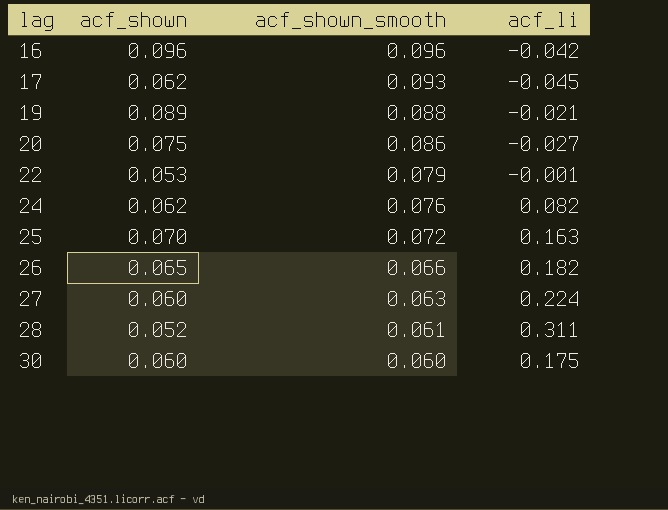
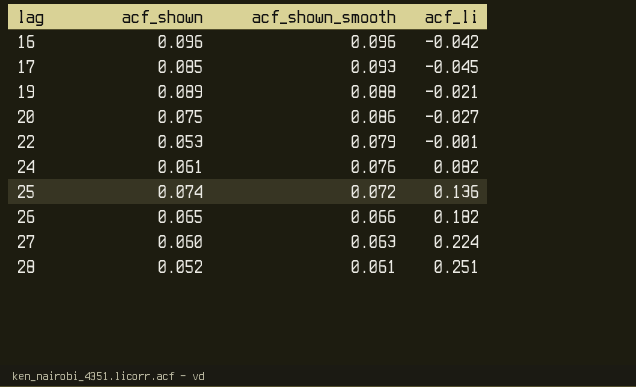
row 30: 0.060 | 0.060 | 0.175 -> none
17 | acf_shown: 0.062 -> 0.085
24 | acf_shown: 0.062 -> 0.061
25 | acf_shown: 0.070 -> 0.074
25 | acf_li: 0.163 -> 0.136
28 | acf_li: 0.311 -> 0.251

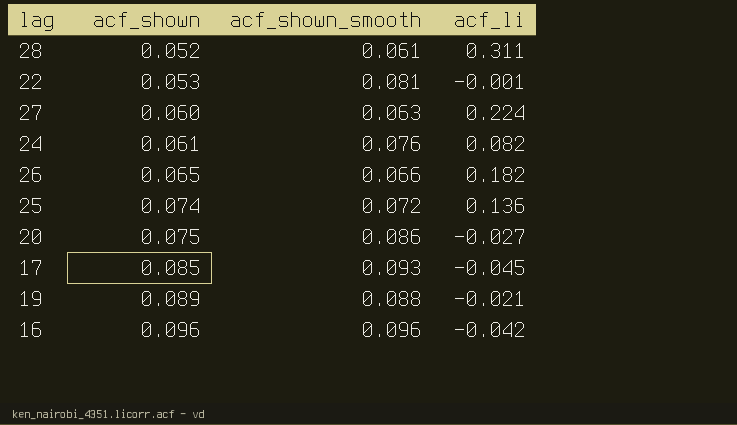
row order: lag ascending -> acf_shown ascending
28 | acf_li: 0.251 -> 0.311
22 | acf_shown_smooth: 0.079 -> 0.081

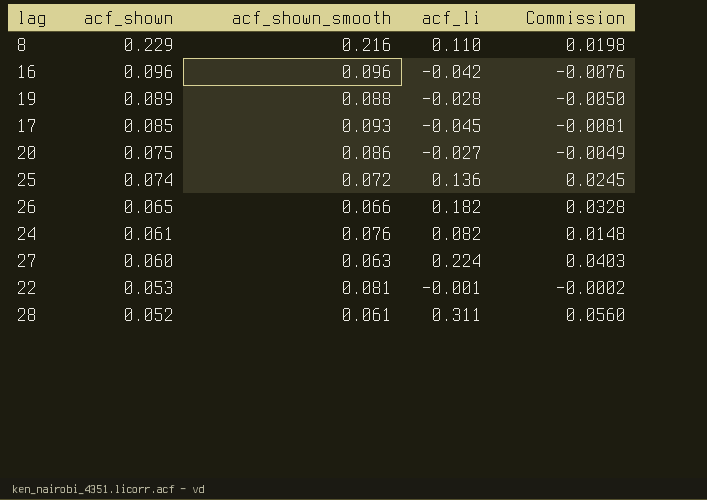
row order: acf_shown ascending -> acf_shown descending
column Commission | formula: none -> [acf_li] * 0.18
row 8: none -> 0.229 | 0.216 | 0.110 | 0.0198
19 | acf_li: -0.021 -> -0.028

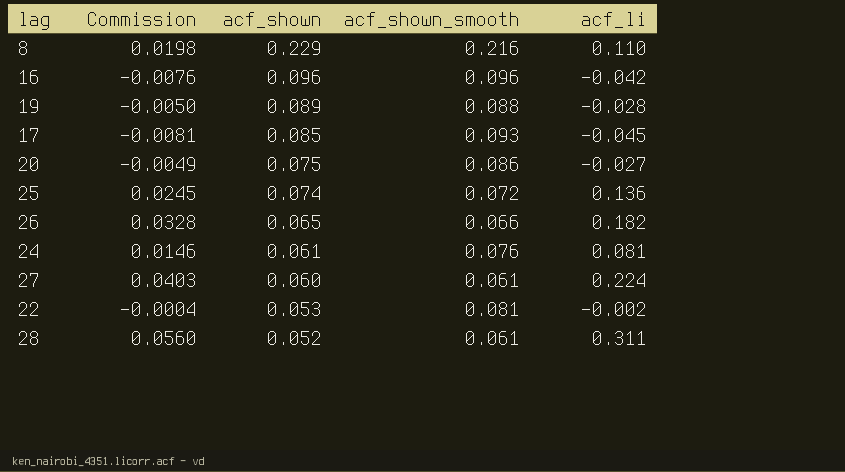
column Commission | position: 5 -> 2
24 | Commission: 0.0148 -> 0.0146
24 | acf_li: 0.082 -> 0.081
27 | acf_shown_smooth: 0.063 -> 0.061
22 | Commission: -0.0002 -> -0.0004
22 | acf_li: -0.001 -> -0.002

